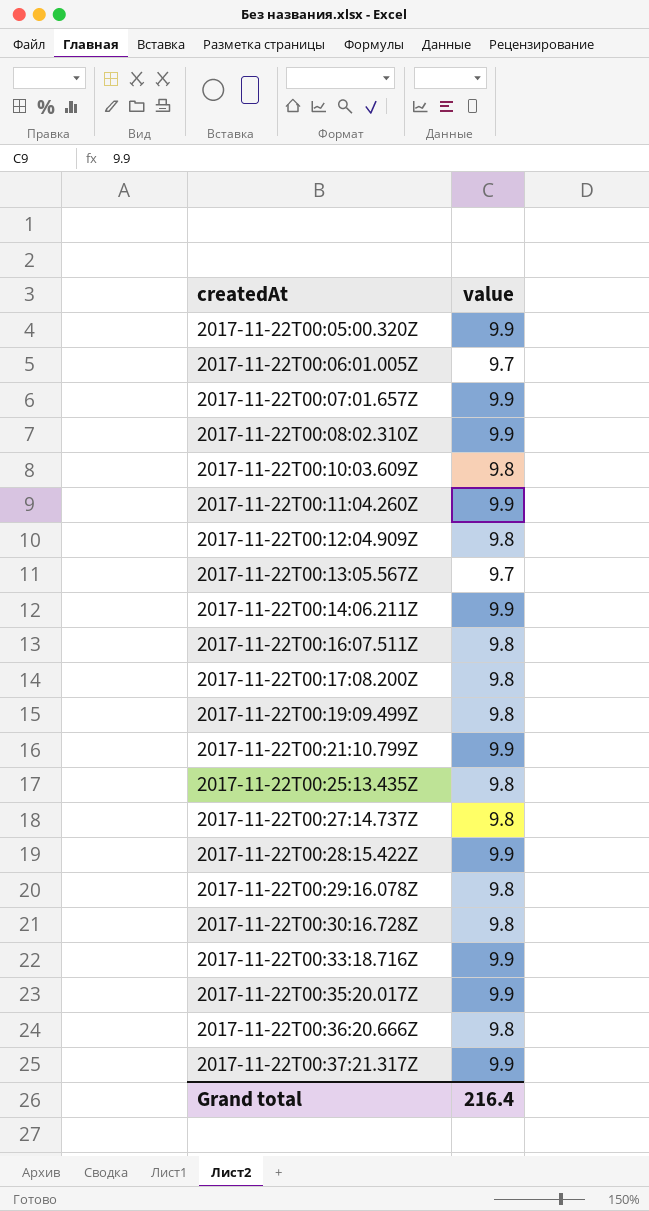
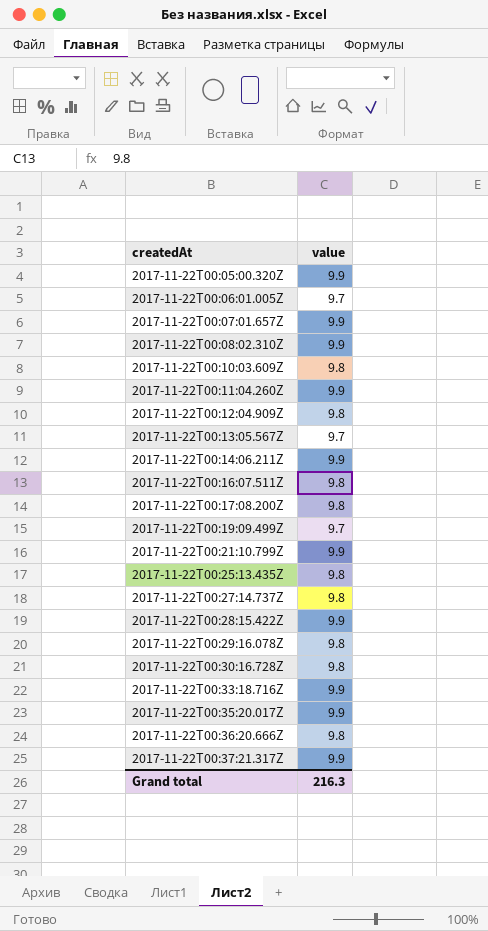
2017-11-22T00:19:09.499Z | value: 9.8 -> 9.7
Grand total | value: 216.4 -> 216.3

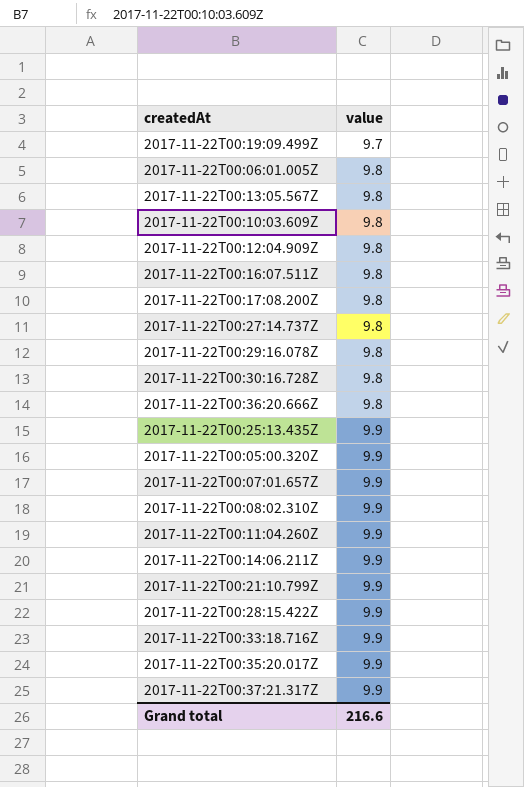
row order: createdAt ascending -> value ascending
2017-11-22T00:06:01.005Z | value: 9.7 -> 9.8
2017-11-22T00:13:05.567Z | value: 9.7 -> 9.8
2017-11-22T00:25:13.435Z | value: 9.8 -> 9.9
Grand total | value: 216.3 -> 216.6

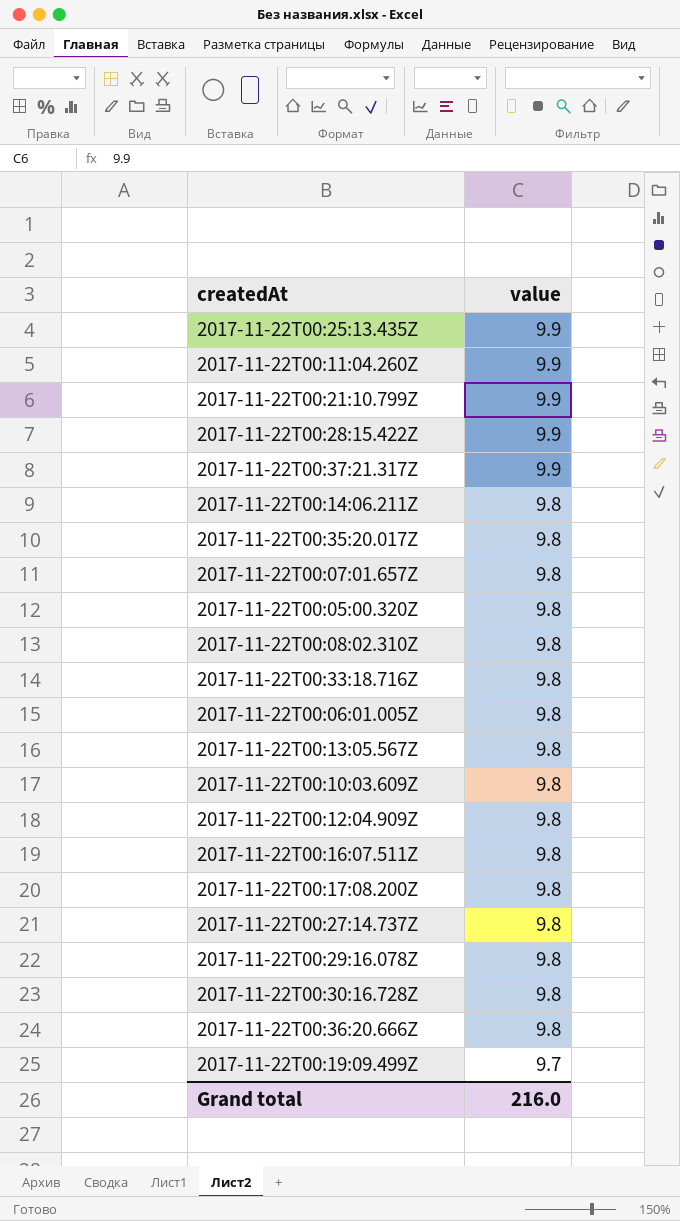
row order: value ascending -> value descending
2017-11-22T00:14:06.211Z | value: 9.9 -> 9.8
2017-11-22T00:35:20.017Z | value: 9.9 -> 9.8
2017-11-22T00:07:01.657Z | value: 9.9 -> 9.8
2017-11-22T00:05:00.320Z | value: 9.9 -> 9.8
2017-11-22T00:08:02.310Z | value: 9.9 -> 9.8
2017-11-22T00:33:18.716Z | value: 9.9 -> 9.8
Grand total | value: 216.6 -> 216.0

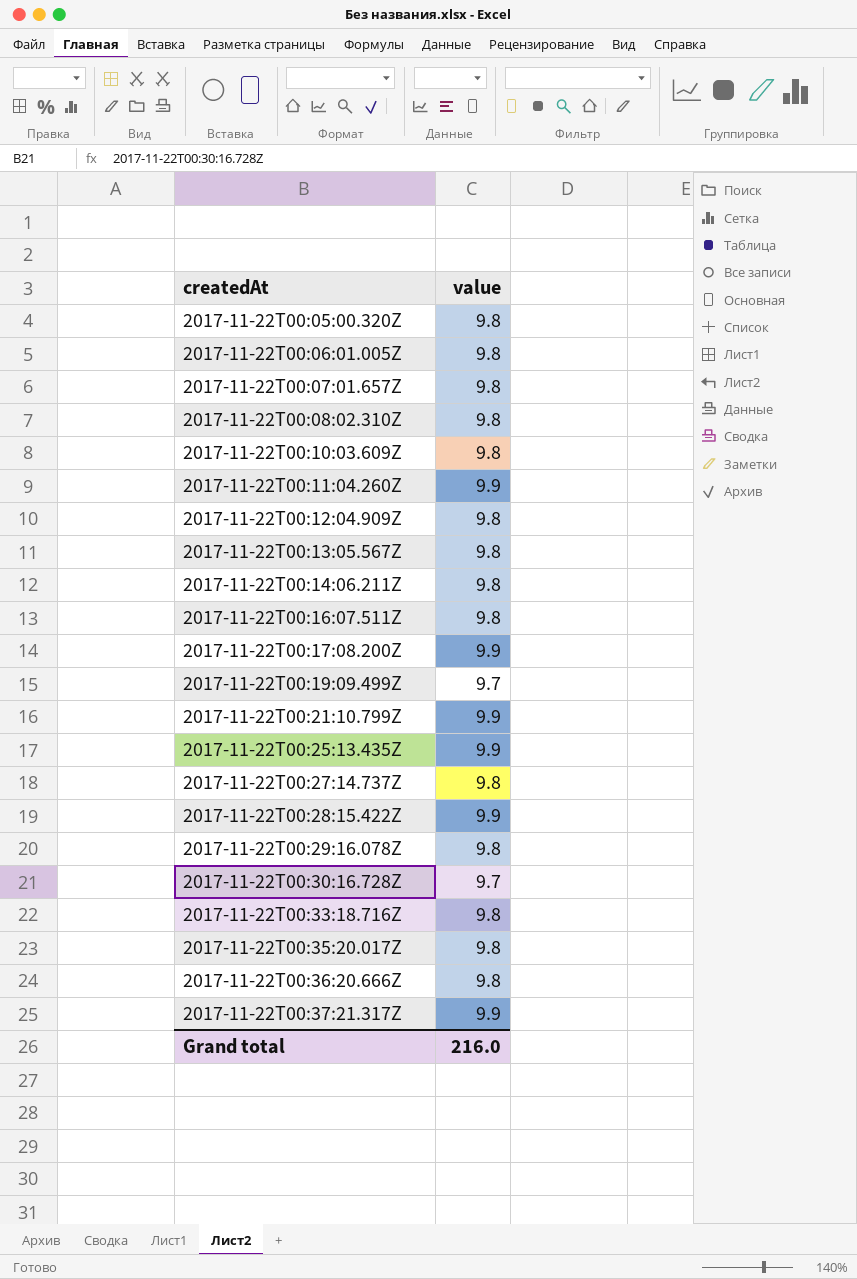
row order: value descending -> createdAt ascending
2017-11-22T00:17:08.200Z | value: 9.8 -> 9.9
2017-11-22T00:30:16.728Z | value: 9.8 -> 9.7

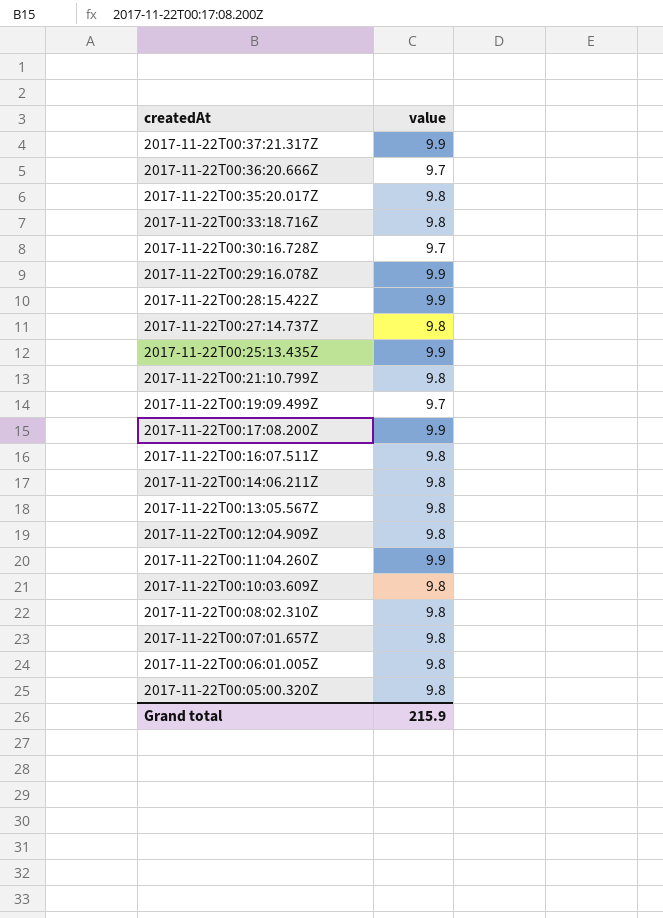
row order: createdAt ascending -> createdAt descending
2017-11-22T00:36:20.666Z | value: 9.8 -> 9.7
2017-11-22T00:29:16.078Z | value: 9.8 -> 9.9
2017-11-22T00:21:10.799Z | value: 9.9 -> 9.8
Grand total | value: 216.0 -> 215.9

